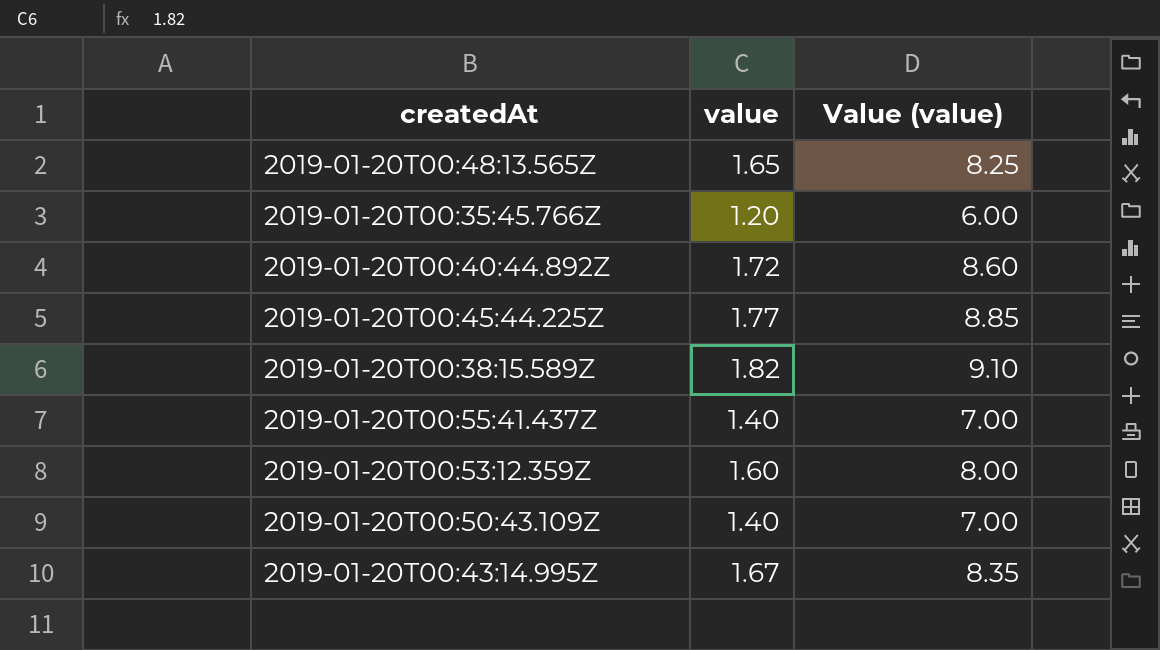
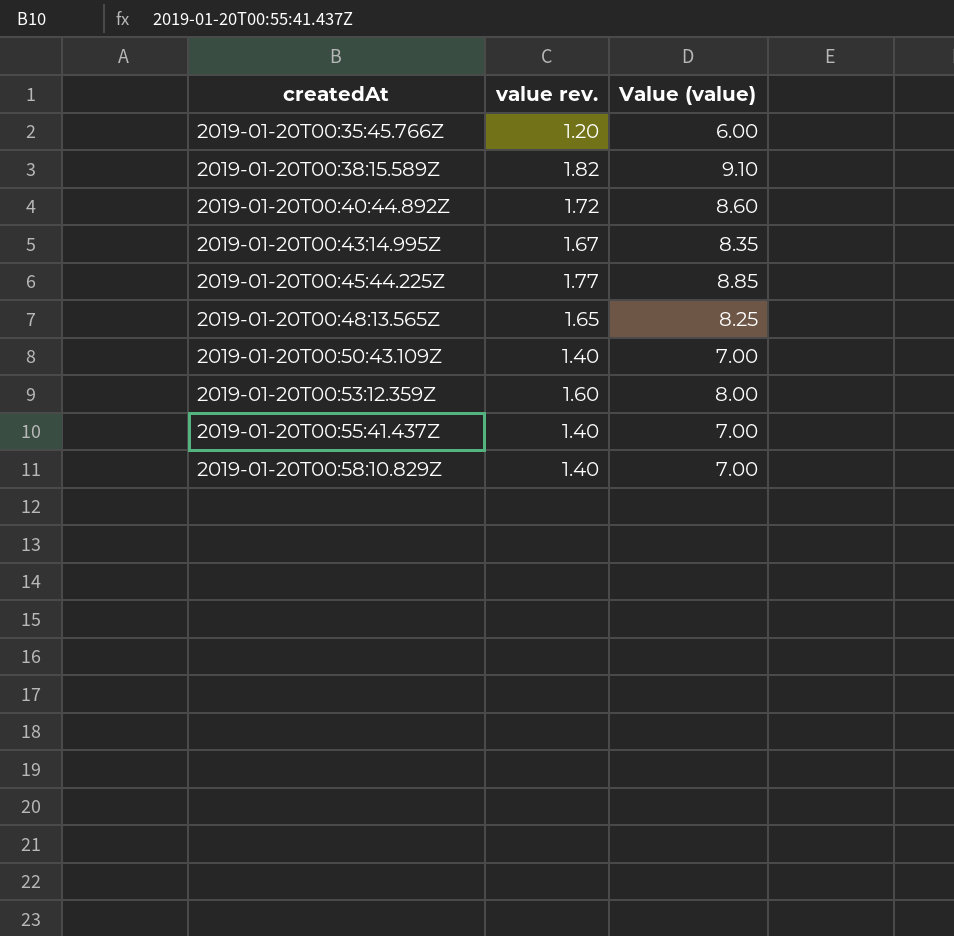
row order: none -> createdAt ascending
column name: value -> value rev.
row 2019-01-20T00:58:10.829Z: none -> 1.40 | 7.00

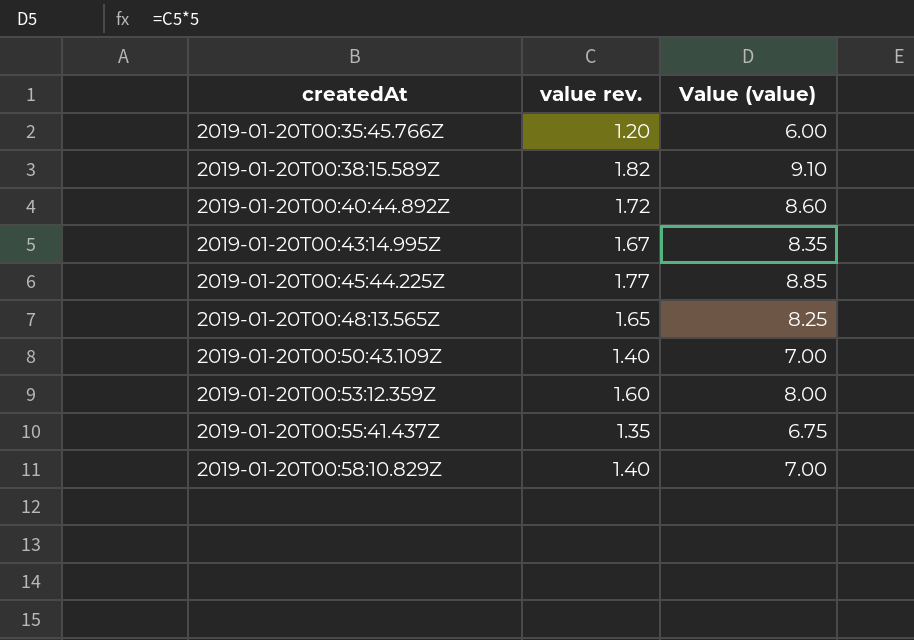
2019-01-20T00:55:41.437Z | value rev.: 1.40 -> 1.35
2019-01-20T00:55:41.437Z | Value (value): 7.00 -> 6.75

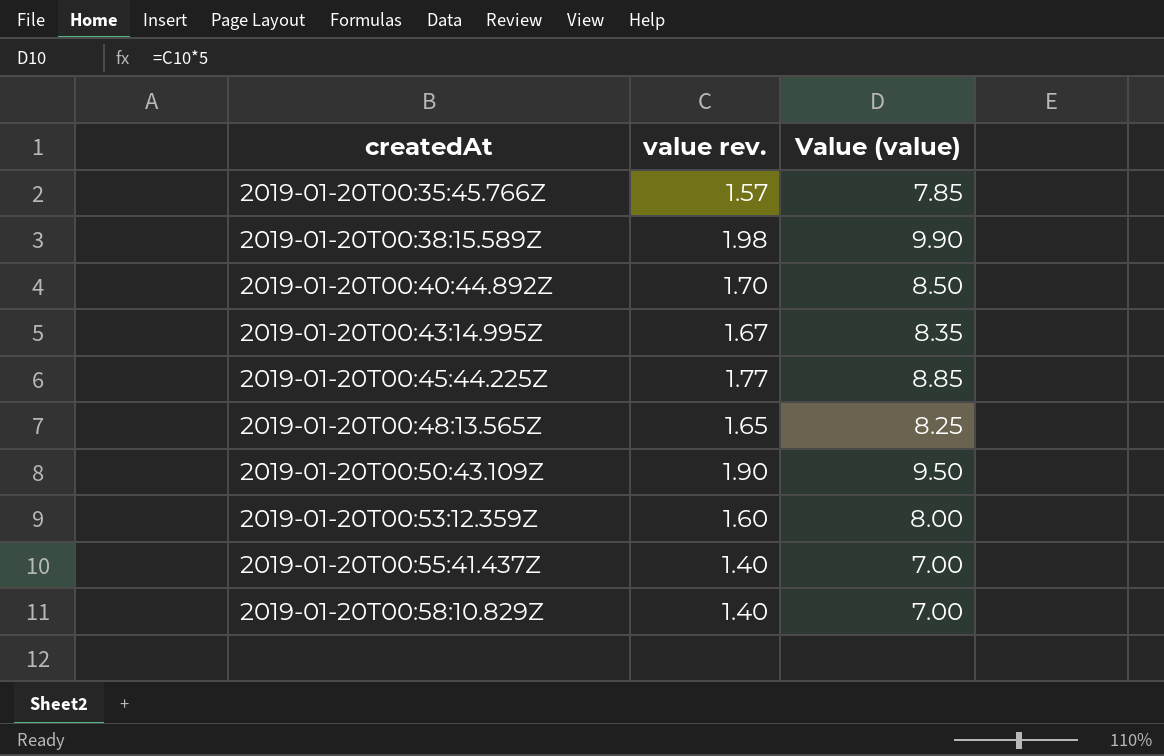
2019-01-20T00:35:45.766Z | value rev.: 1.20 -> 1.57
2019-01-20T00:35:45.766Z | Value (value): 6.00 -> 7.85
2019-01-20T00:38:15.589Z | value rev.: 1.82 -> 1.98
2019-01-20T00:38:15.589Z | Value (value): 9.10 -> 9.90
2019-01-20T00:40:44.892Z | value rev.: 1.72 -> 1.70
2019-01-20T00:40:44.892Z | Value (value): 8.60 -> 8.50
2019-01-20T00:50:43.109Z | value rev.: 1.40 -> 1.90
2019-01-20T00:50:43.109Z | Value (value): 7.00 -> 9.50
2019-01-20T00:55:41.437Z | value rev.: 1.35 -> 1.40
2019-01-20T00:55:41.437Z | Value (value): 6.75 -> 7.00

